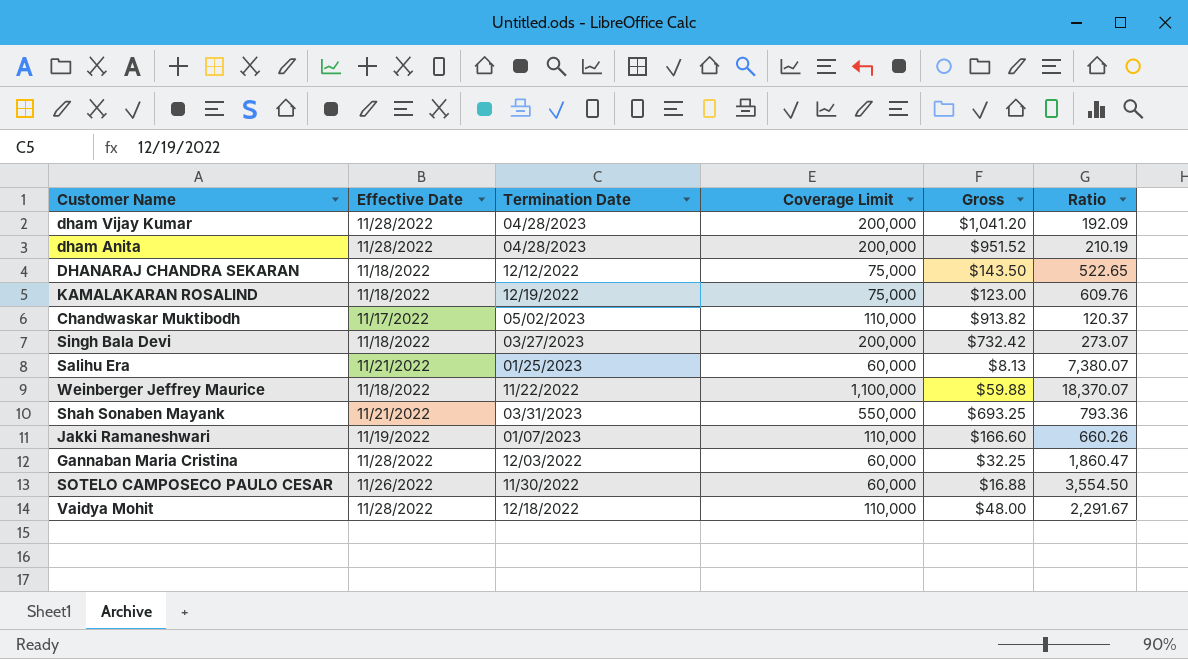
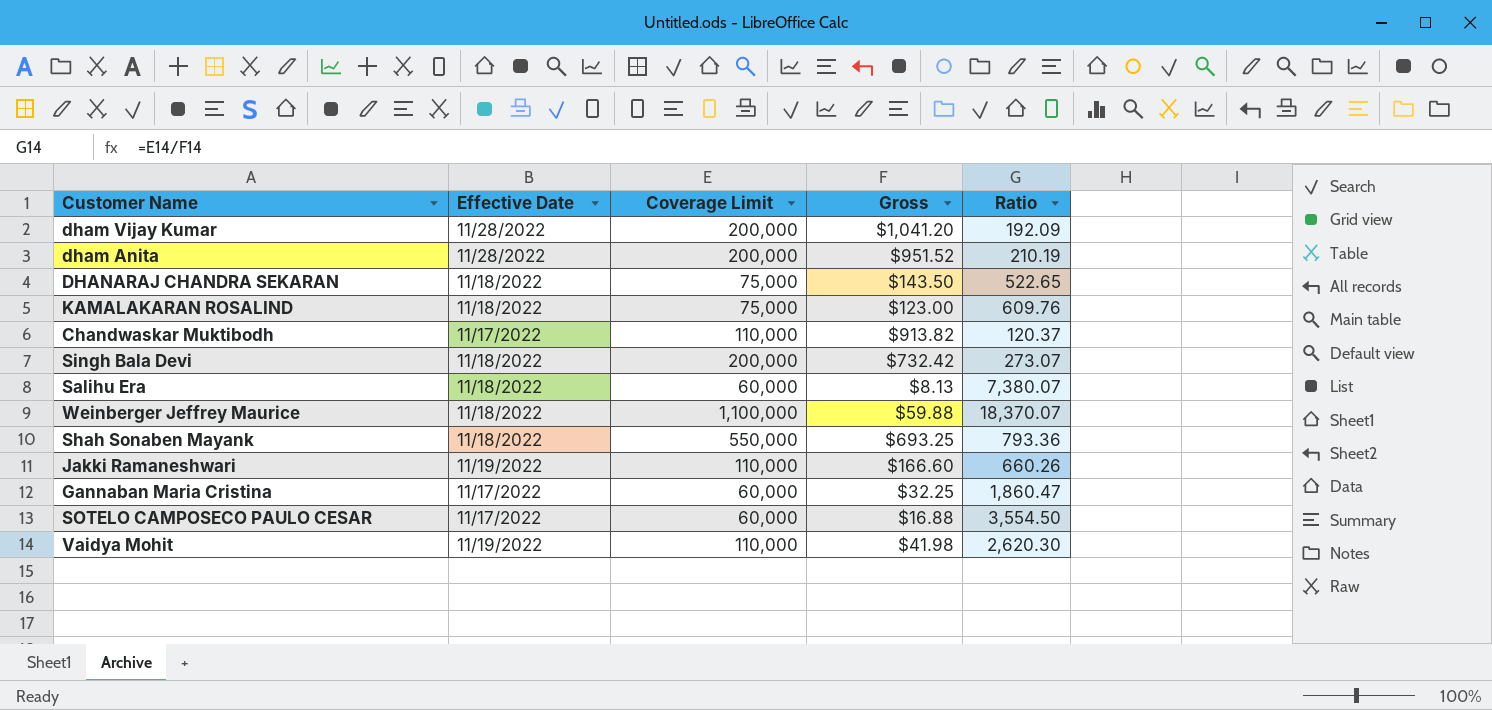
column Termination Date | position: 3 -> none
Salihu Era | Effective Date: 11/21/2022 -> 11/18/2022
Shah Sonaben Mayank | Effective Date: 11/21/2022 -> 11/18/2022
Gannaban Maria Cristina | Effective Date: 11/28/2022 -> 11/17/2022
SOTELO CAMPOSECO PAULO CESAR | Effective Date: 11/26/2022 -> 11/17/2022
Vaidya Mohit | Effective Date: 11/28/2022 -> 11/19/2022
Vaidya Mohit | Gross: $48.00 -> $41.98
Vaidya Mohit | Ratio: 2,291.67 -> 2,620.30

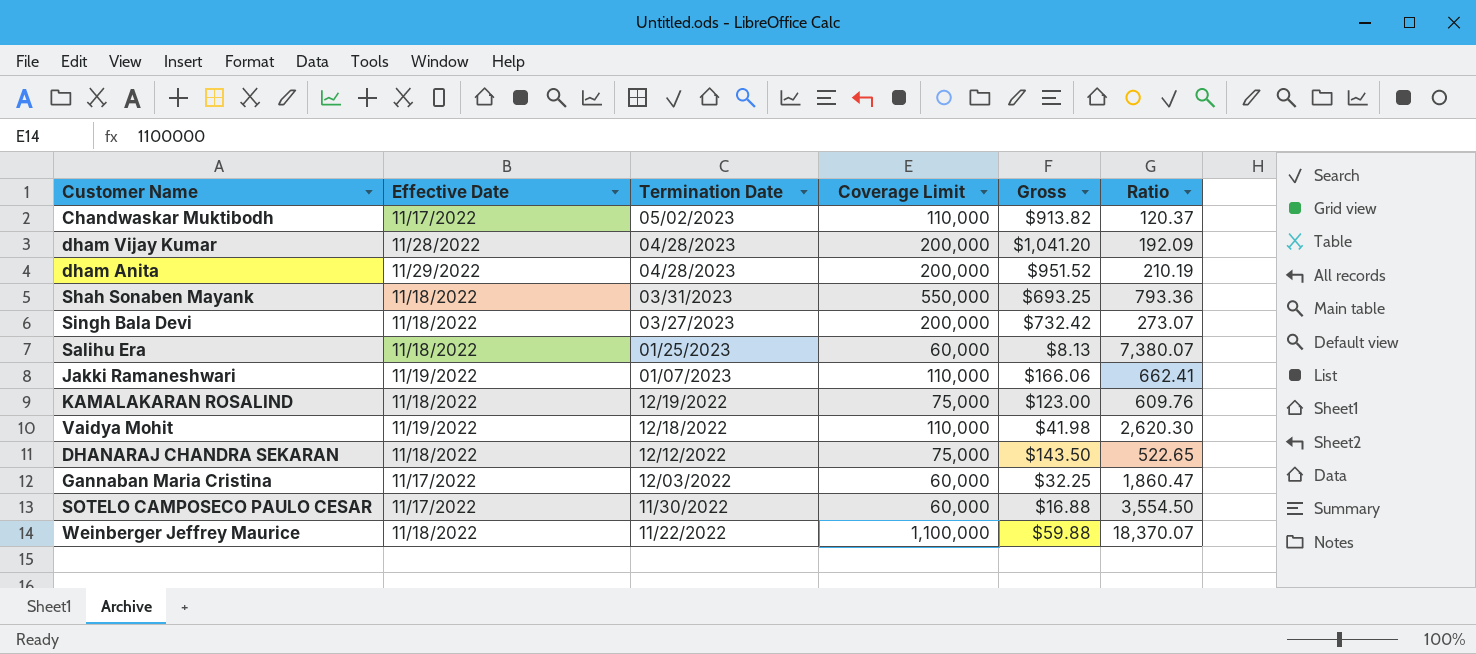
row order: none -> Termination Date descending
column Termination Date | position: none -> 3
dham Anita | Effective Date: 11/28/2022 -> 11/29/2022
Jakki Ramaneshwari | Gross: $166.60 -> $166.06
Jakki Ramaneshwari | Ratio: 660.26 -> 662.41

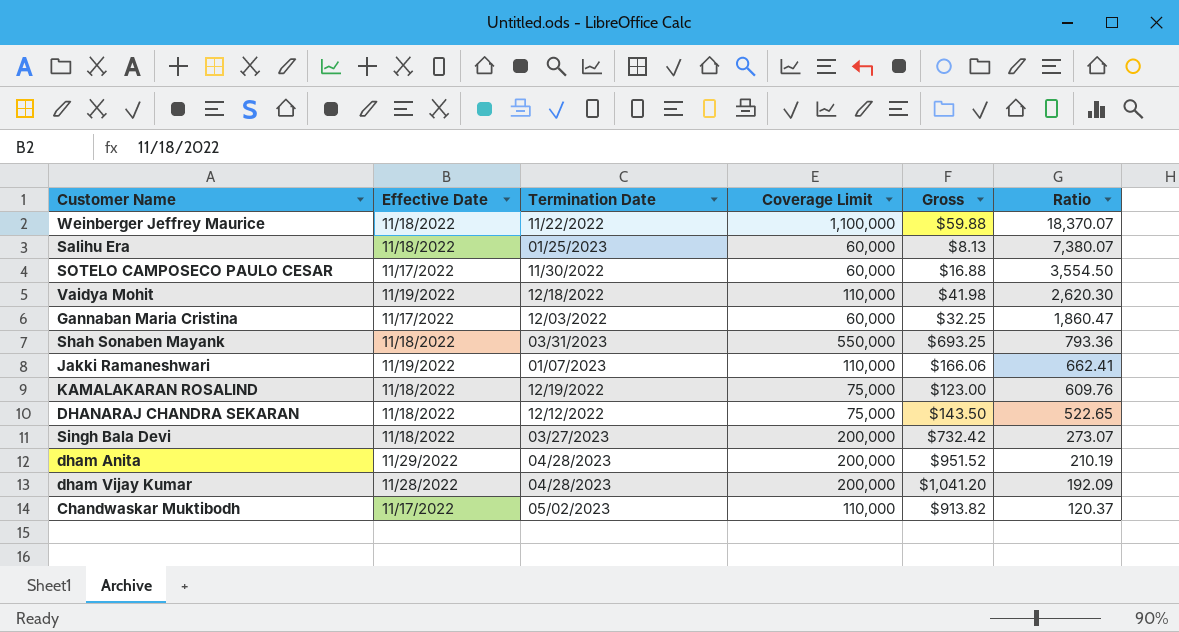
row order: Termination Date descending -> Ratio descending

